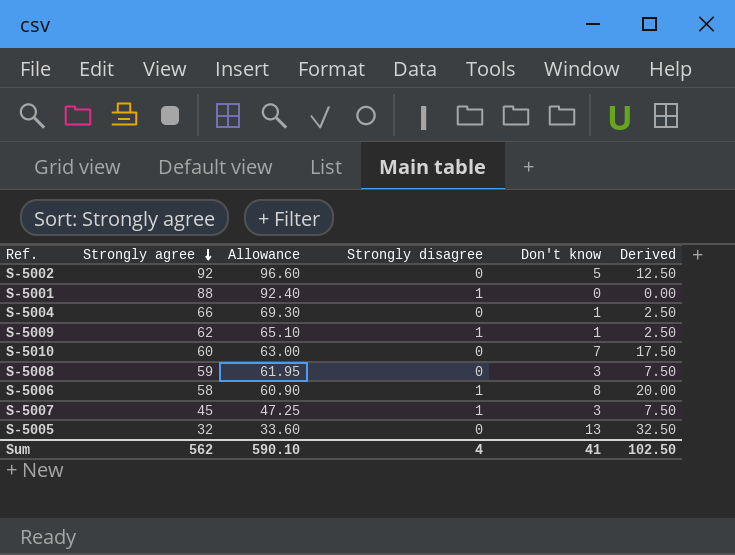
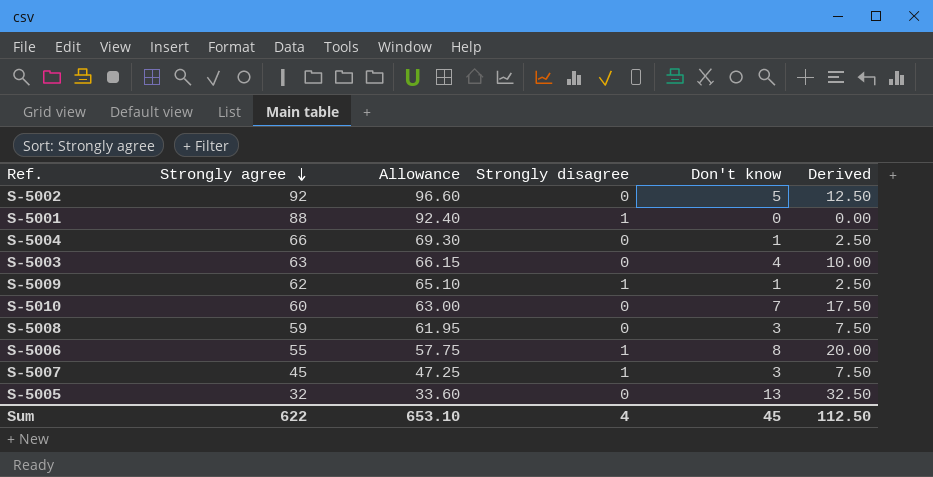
row S-5003: none -> 63 | 66.15 | 0 | 4 | 10.00
S-5006 | Strongly agree: 58 -> 55
S-5006 | Allowance: 60.90 -> 57.75
Sum | Strongly agree: 562 -> 622
Sum | Allowance: 590.10 -> 653.10
Sum | Don't know: 41 -> 45
Sum | Derived: 102.50 -> 112.50

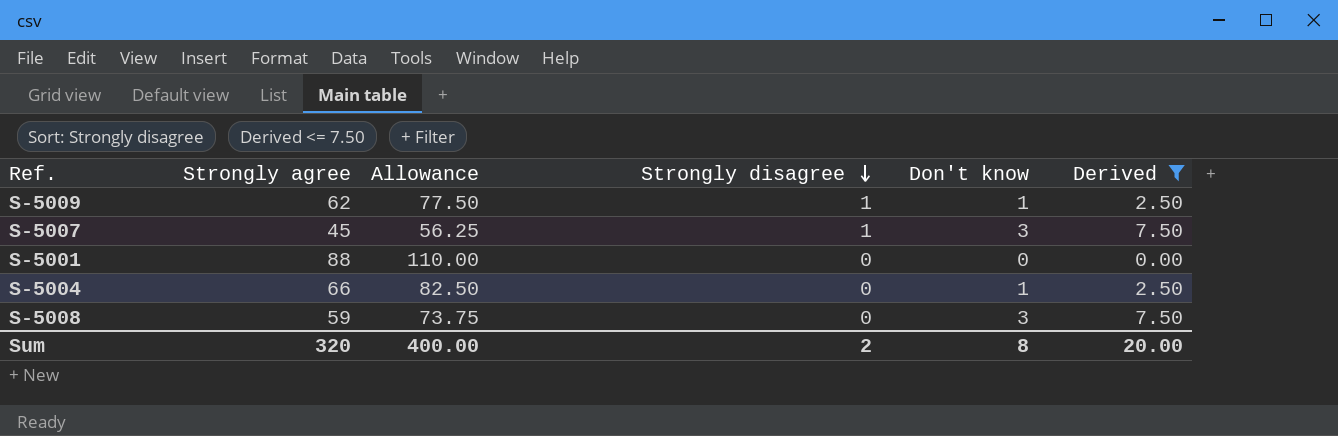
filter: none -> Derived <= 7.50
row order: Strongly agree descending -> Strongly disagree descending
column Allowance | formula: [Strongly agree] * 1.05 -> [Strongly agree] * 1.25
S-5001 | Strongly disagree: 1 -> 0
Sum | Strongly agree: 622 -> 320
Sum | Allowance: 653.10 -> 400.00
Sum | Strongly disagree: 4 -> 2
Sum | Don't know: 45 -> 8
Sum | Derived: 112.50 -> 20.00

